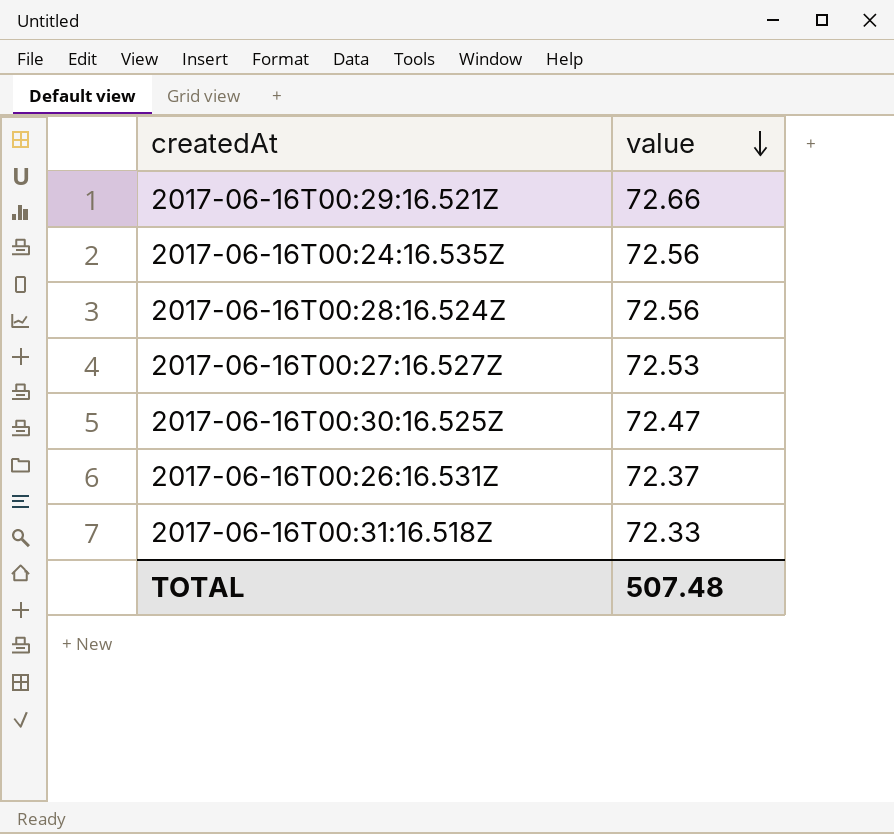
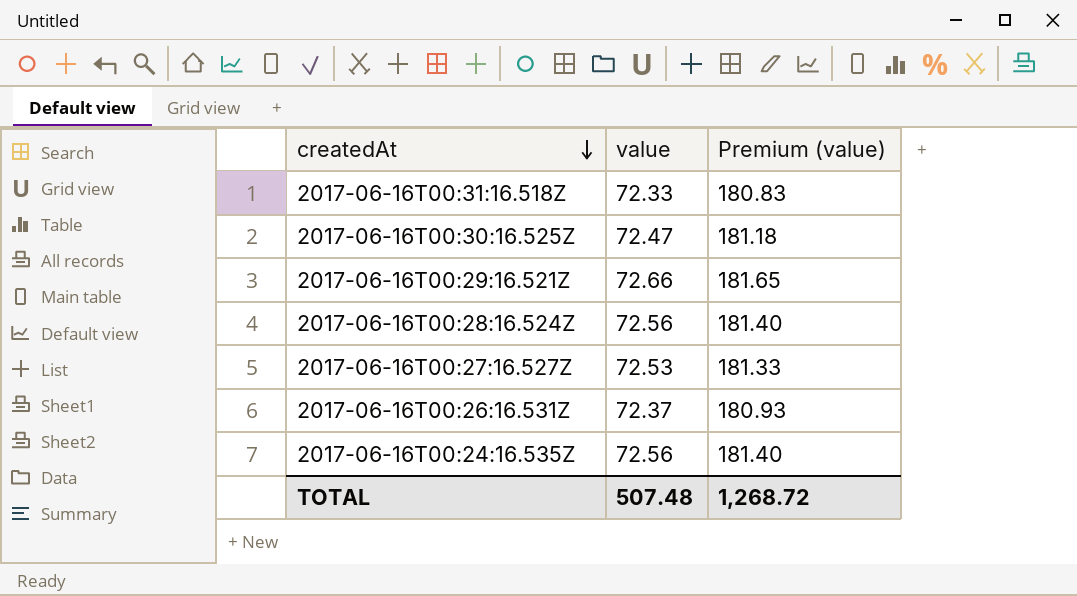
row order: value descending -> createdAt descending
column Premium (value) | formula: none -> [value] * 2.5

